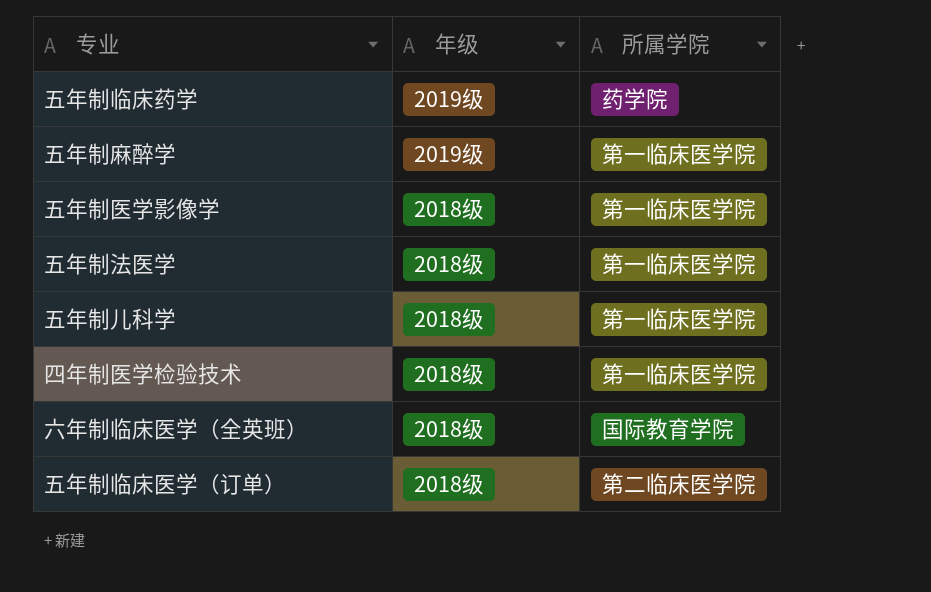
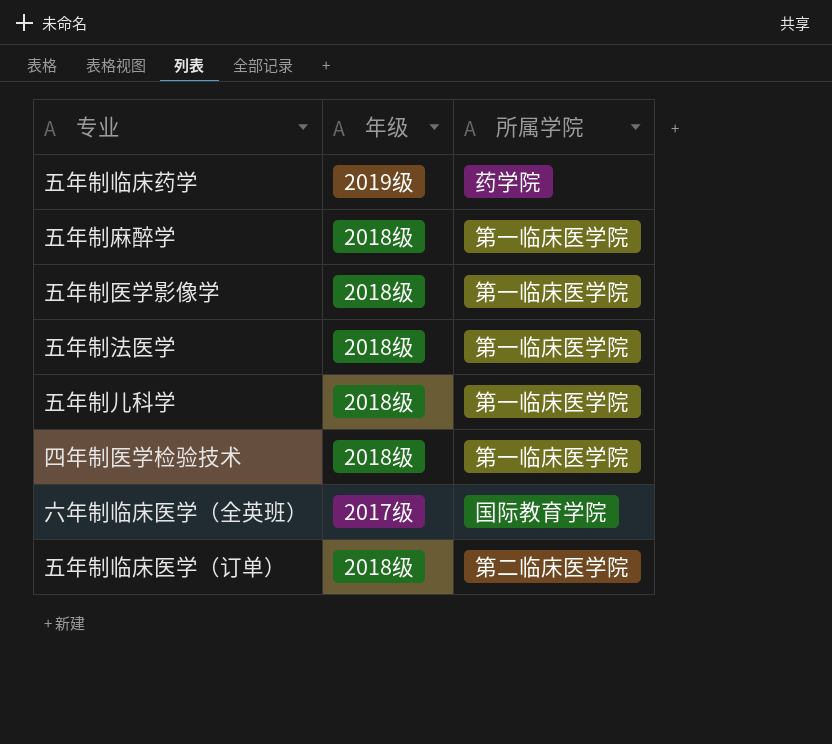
五年制麻醉学 | 年级: 2019级 -> 2018级
六年制临床医学（全英班） | 年级: 2018级 -> 2017级

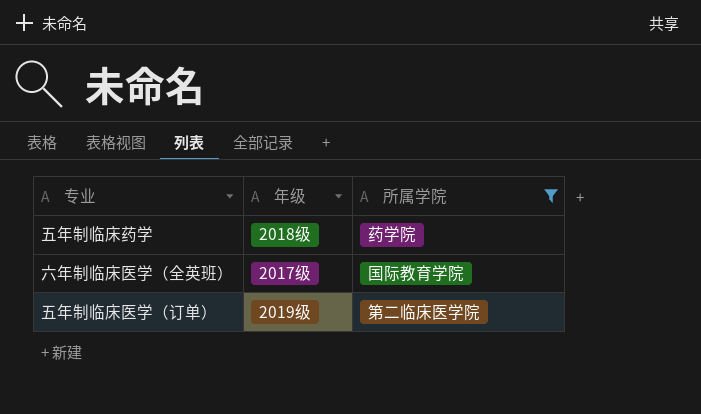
filter: none -> 所属学院 != 第一临床医学院
五年制临床药学 | 年级: 2019级 -> 2018级
五年制临床医学（订单） | 年级: 2018级 -> 2019级

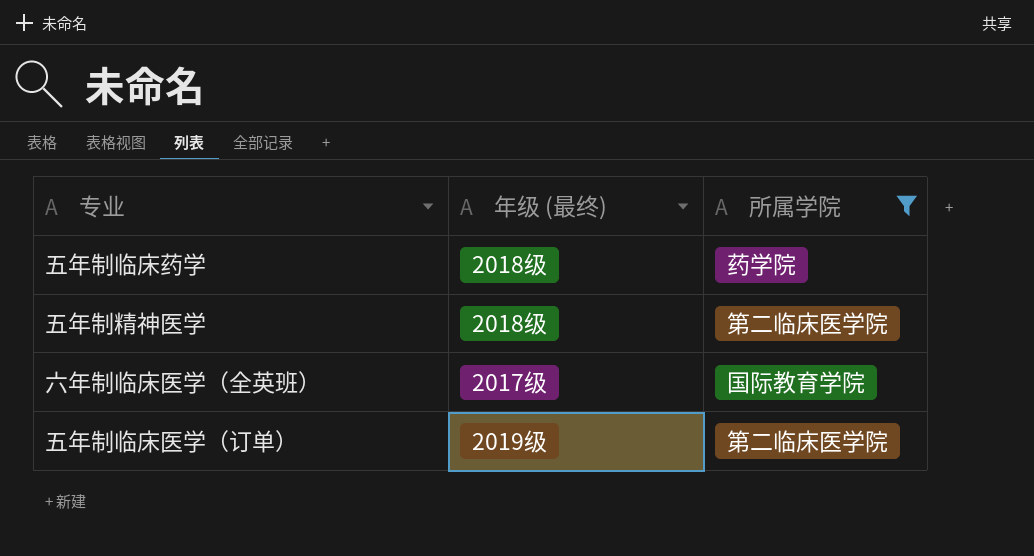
column name: 年级 -> 年级 (最终)
row 五年制精神医学: none -> 2018级 | 第二临床医学院

